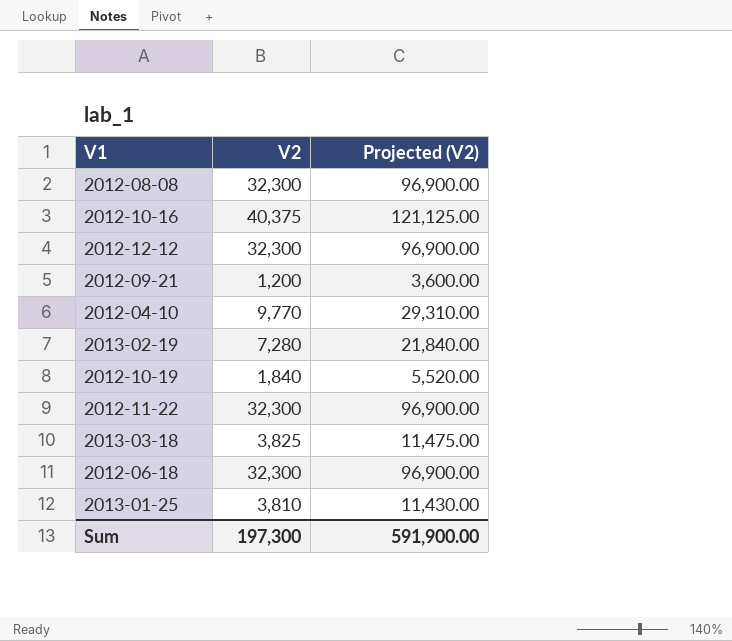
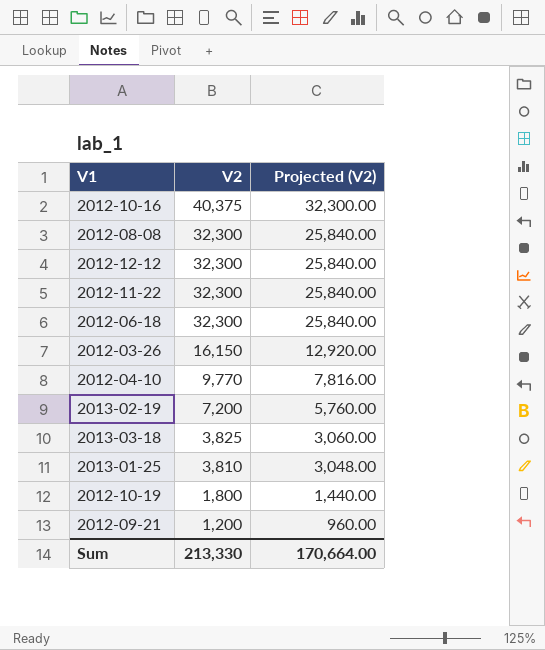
row order: none -> V2 descending
column Projected (V2) | formula: [V2] * 3 -> [V2] * 0.8
row 2012-03-26: none -> 16,150 | 12,920.00
2013-02-19 | V2: 7,280 -> 7,200
2012-10-19 | V2: 1,840 -> 1,800
Sum | V2: 197,300 -> 213,330
Sum | Projected (V2): 591,900.00 -> 170,664.00

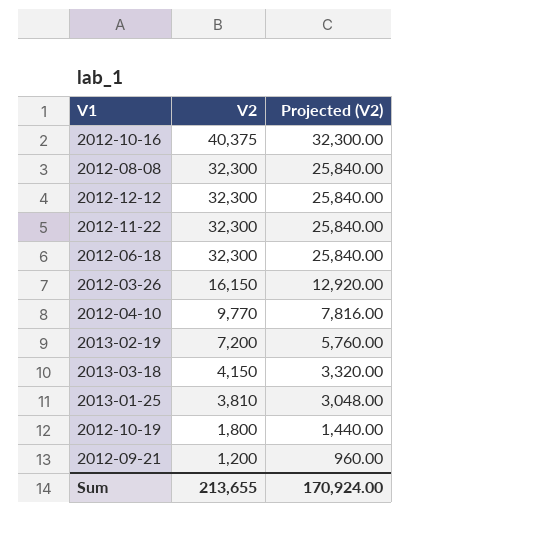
2013-03-18 | V2: 3,825 -> 4,150
2013-03-18 | Projected (V2): 3,060.00 -> 3,320.00
Sum | V2: 213,330 -> 213,655
Sum | Projected (V2): 170,664.00 -> 170,924.00

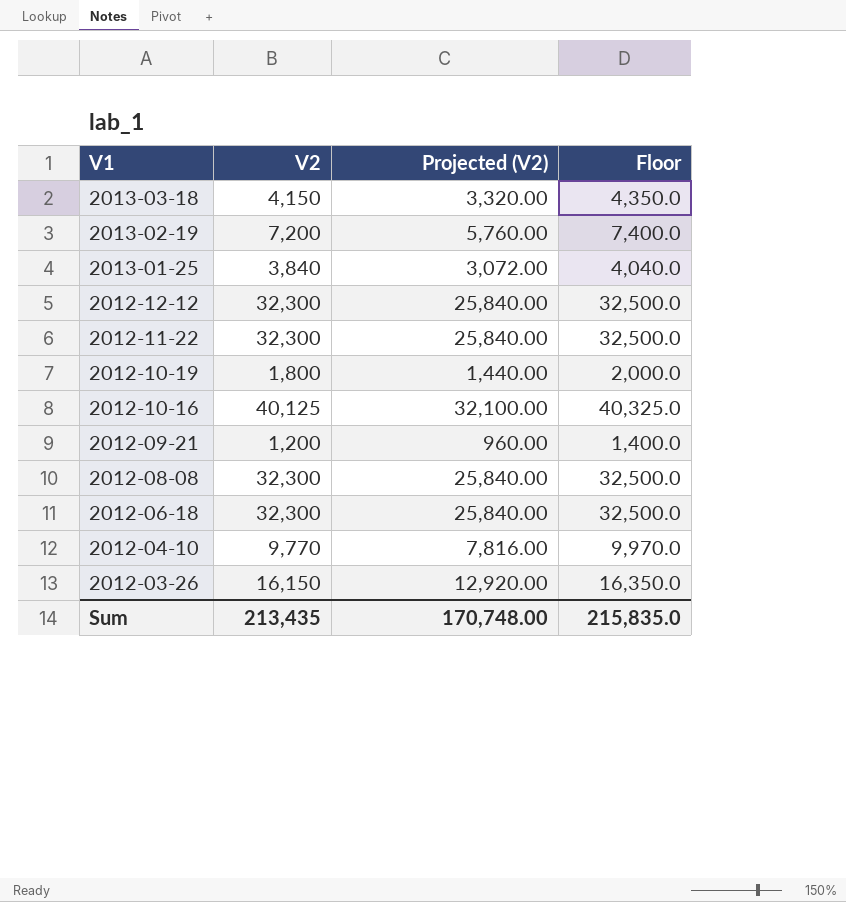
row order: V2 descending -> V1 descending
column Floor | formula: none -> [V2] + 200
2013-01-25 | V2: 3,810 -> 3,840
2013-01-25 | Projected (V2): 3,048.00 -> 3,072.00
2012-10-16 | V2: 40,375 -> 40,125
2012-10-16 | Projected (V2): 32,300.00 -> 32,100.00
Sum | V2: 213,655 -> 213,435
Sum | Projected (V2): 170,924.00 -> 170,748.00

